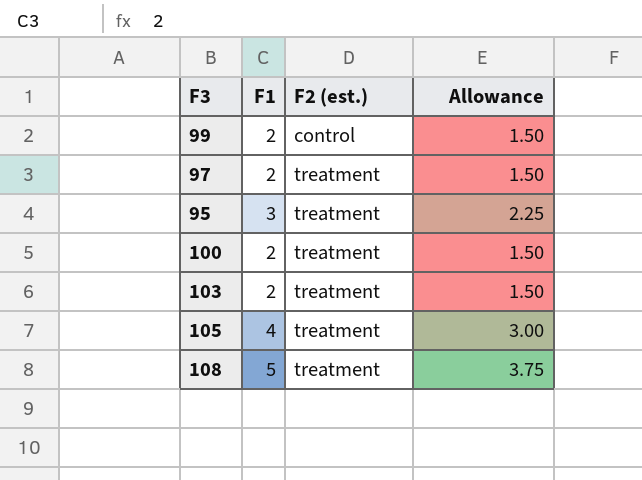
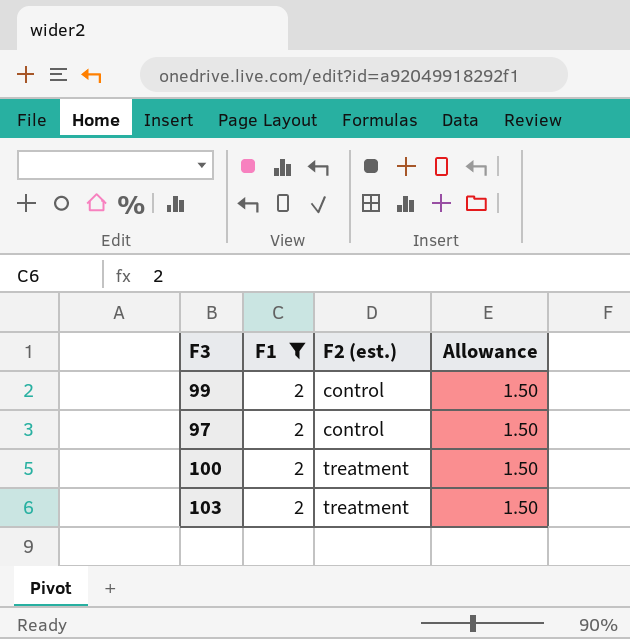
filter: none -> F1 = 2
97 | F2 (est.): treatment -> control

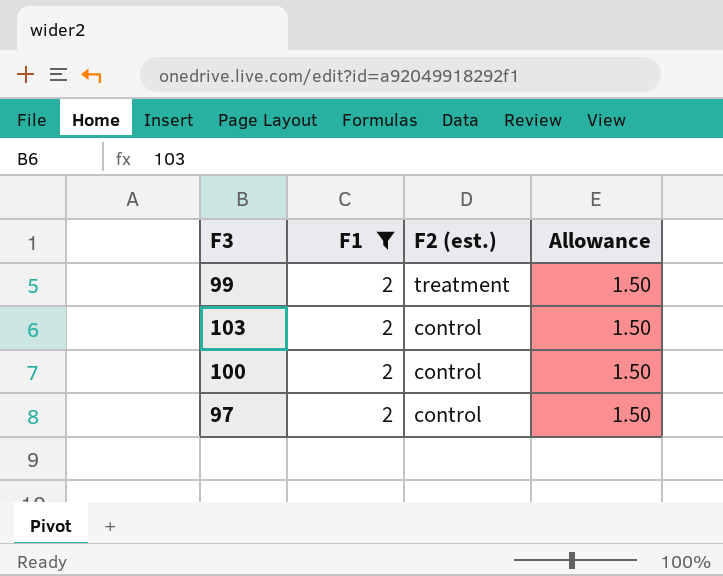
row order: F2 (est.) ascending -> F2 (est.) descending
99 | F2 (est.): control -> treatment
103 | F2 (est.): treatment -> control
100 | F2 (est.): treatment -> control

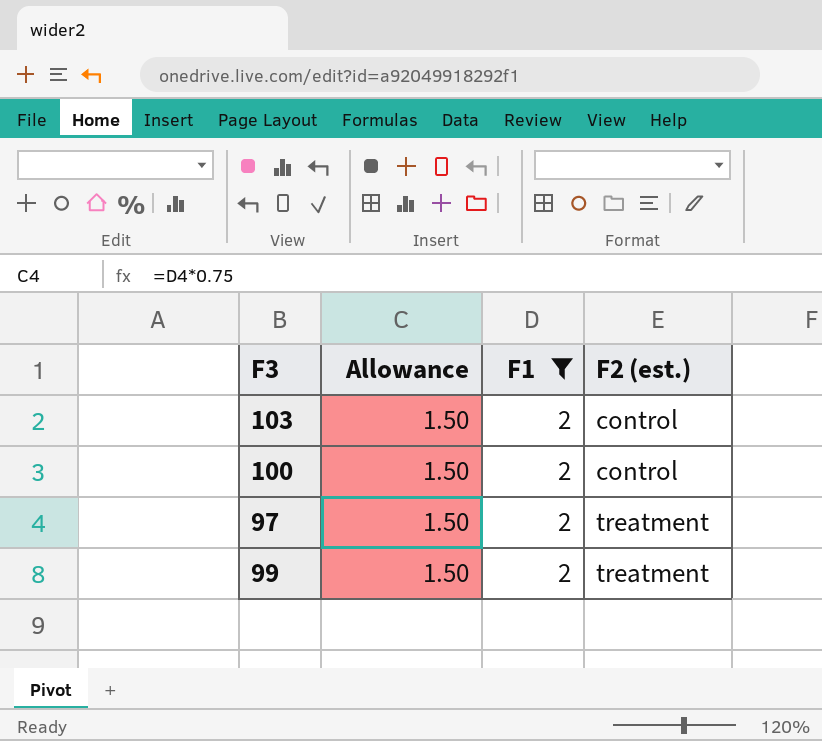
row order: F2 (est.) descending -> F2 (est.) ascending
column Allowance | position: 4 -> 2
97 | F2 (est.): control -> treatment

